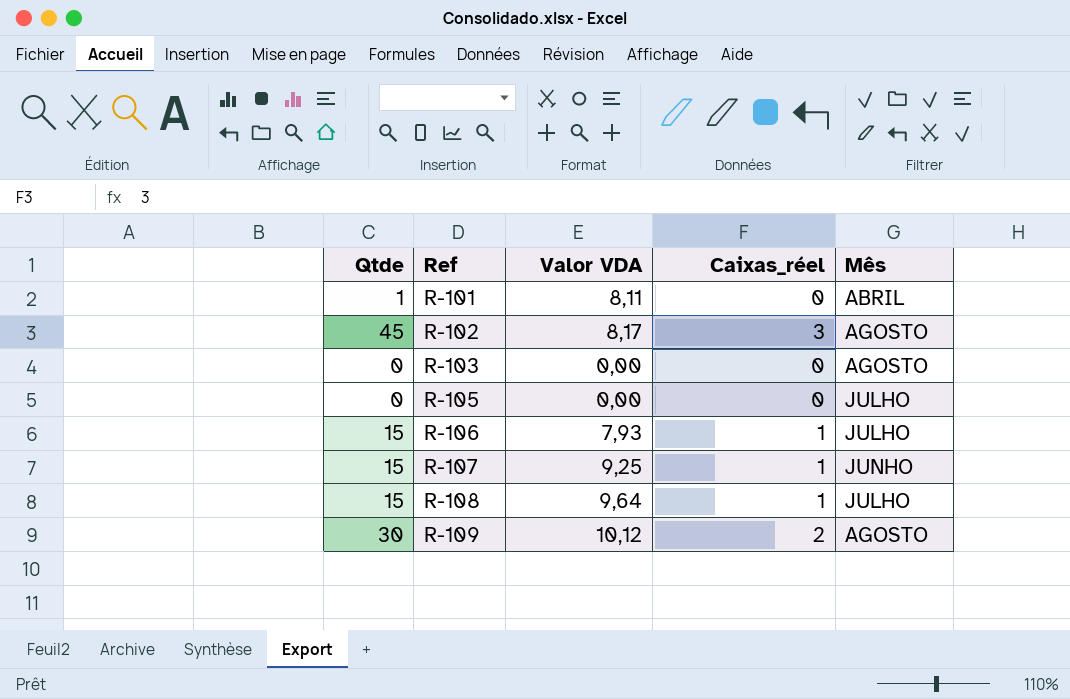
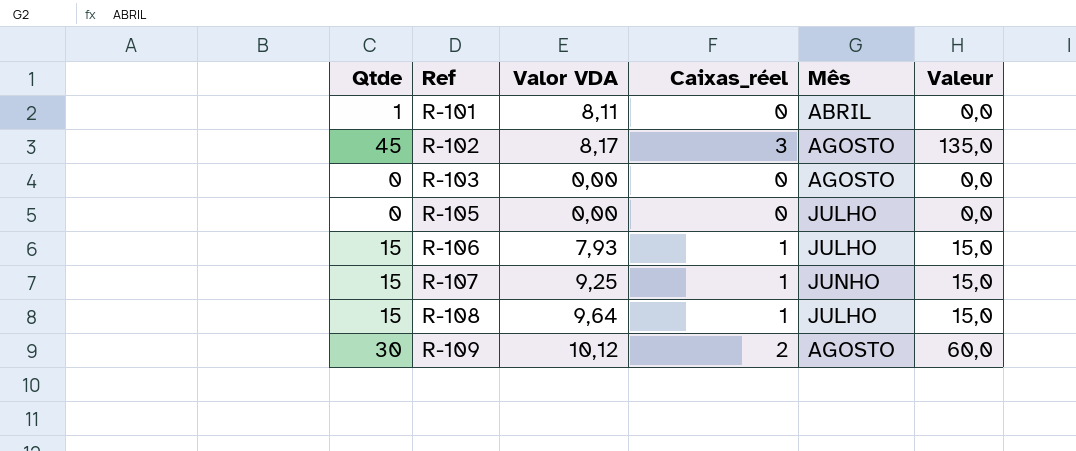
column Valeur | formula: none -> [Qtde] * [Caixas_réel]

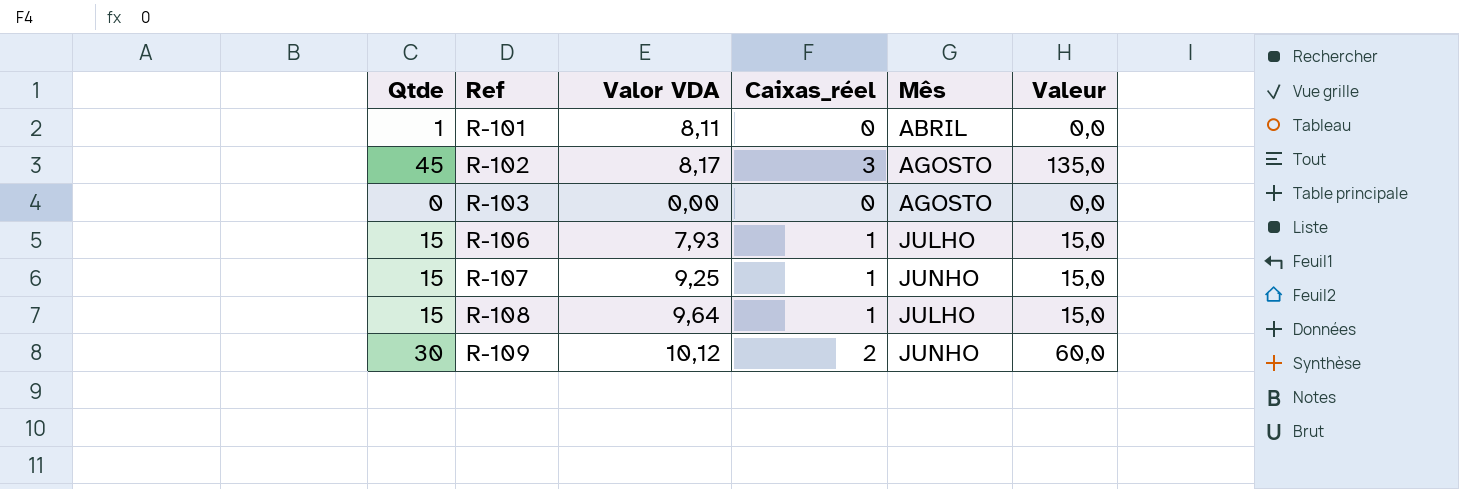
row R-105: 0 | 0,00 | 0 | JULHO | 0,0 -> none
R-109 | Mês: AGOSTO -> JUNHO

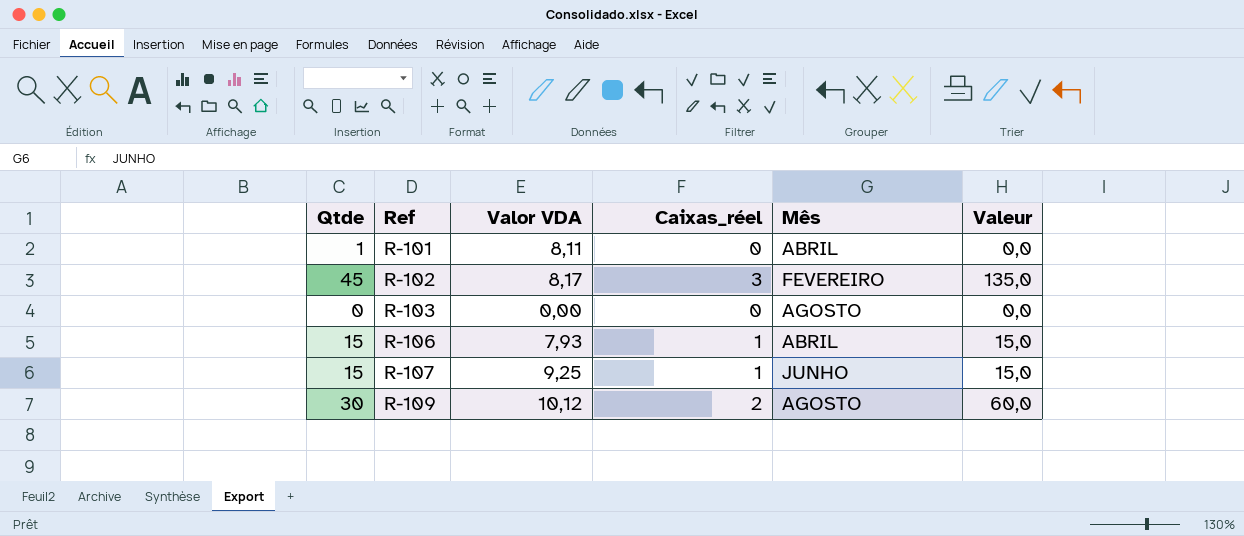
row R-108: 15 | 9,64 | 1 | JULHO | 15,0 -> none
R-102 | Mês: AGOSTO -> FEVEREIRO
R-106 | Mês: JULHO -> ABRIL
R-109 | Mês: JUNHO -> AGOSTO

